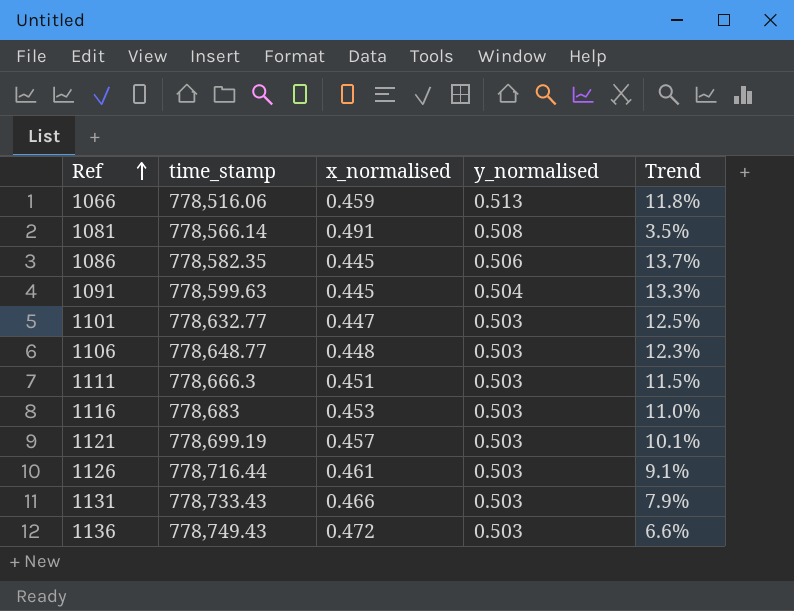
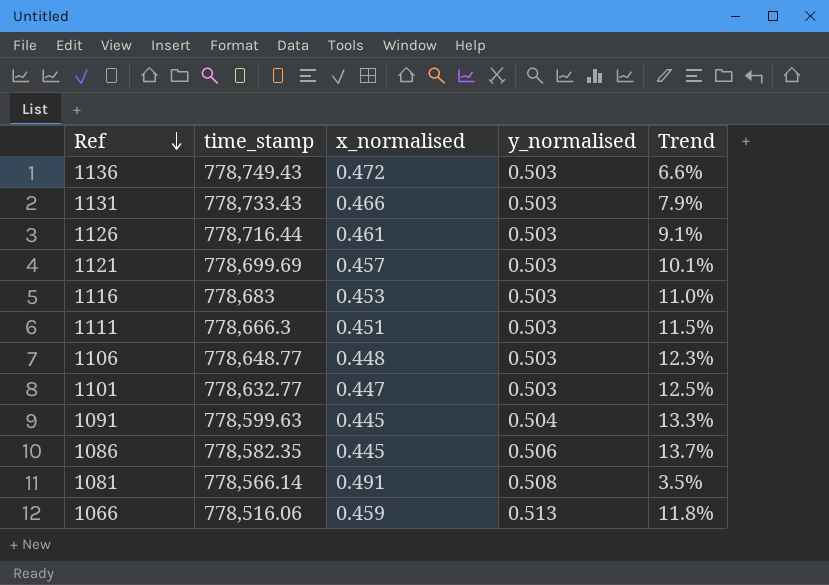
row order: Ref ascending -> Ref descending
1121 | time_stamp: 778,699.19 -> 778,699.69

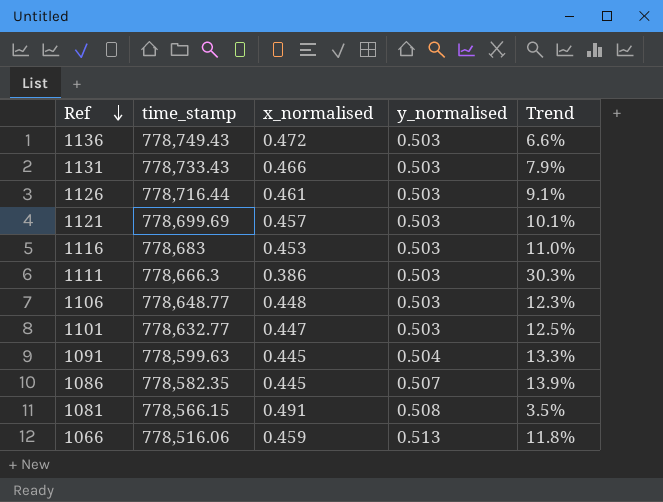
1111 | x_normalised: 0.451 -> 0.386
1111 | Trend: 11.5% -> 30.3%
1086 | y_normalised: 0.506 -> 0.507
1086 | Trend: 13.7% -> 13.9%
1081 | time_stamp: 778,566.14 -> 778,566.15

